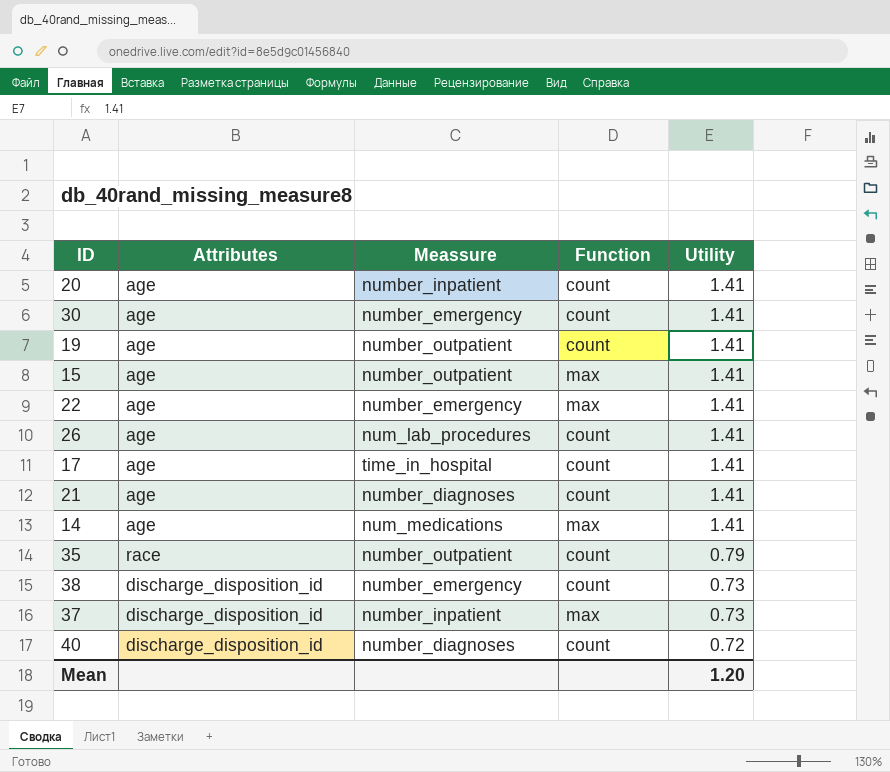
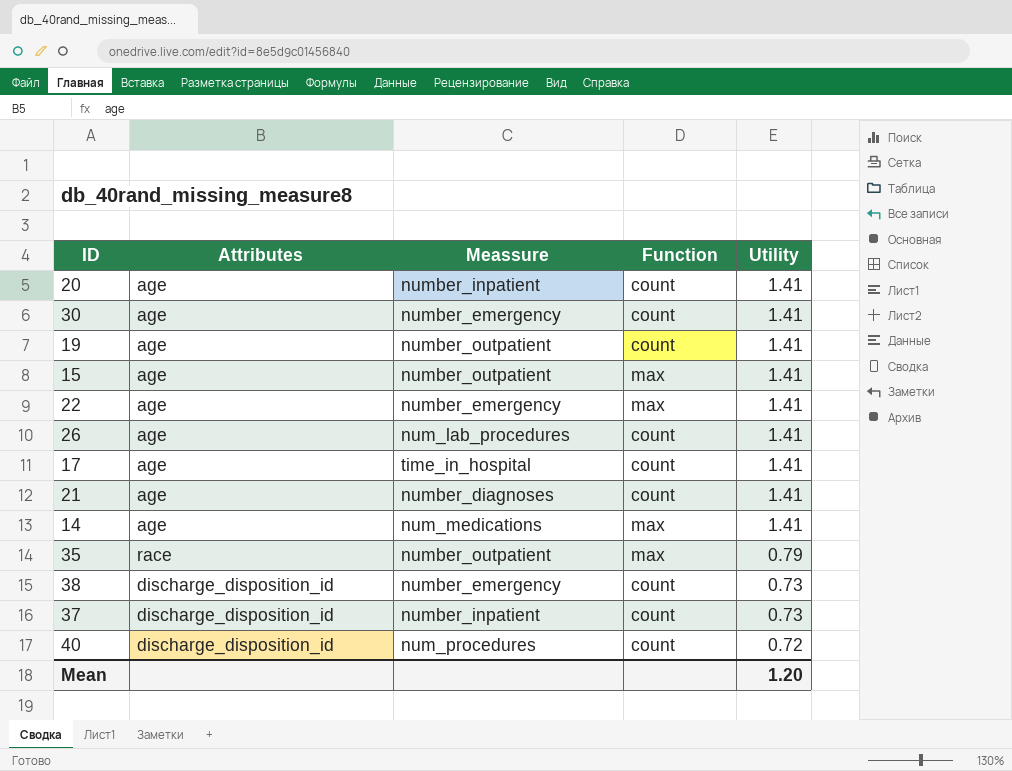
35 | Function: count -> max
37 | Function: max -> count
40 | Meassure: number_diagnoses -> num_procedures

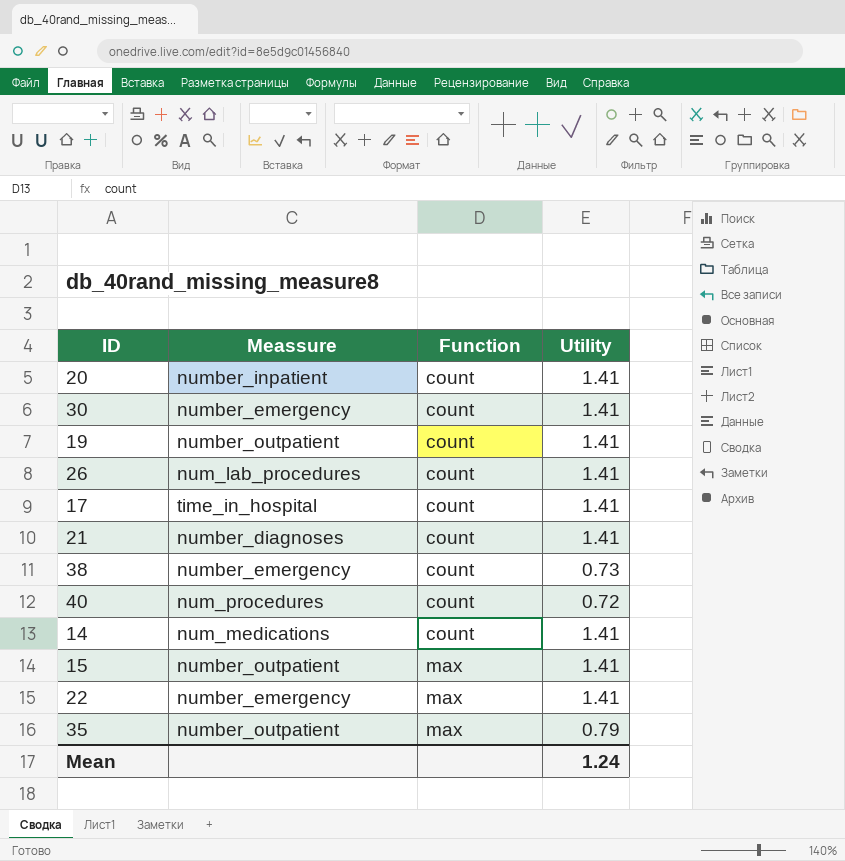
row order: Utility descending -> Function ascending
column Attributes | position: 2 -> none
row 37: discharge_disposition_id | number_inpatient | count | 0.73 -> none
14 | Function: max -> count
Mean | Utility: 1.20 -> 1.24

